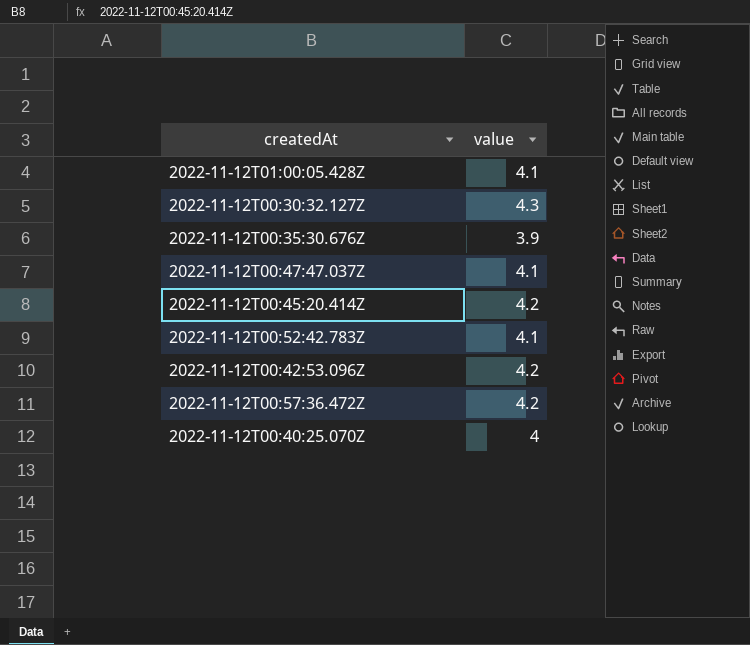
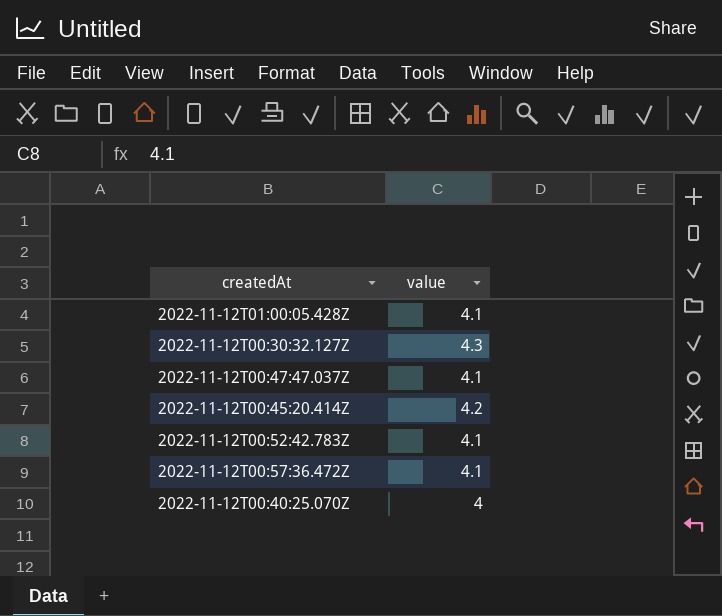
row 2022-11-12T00:35:30.676Z: 3.9 -> none
row 2022-11-12T00:42:53.096Z: 4.2 -> none
2022-11-12T00:57:36.472Z | value: 4.2 -> 4.1

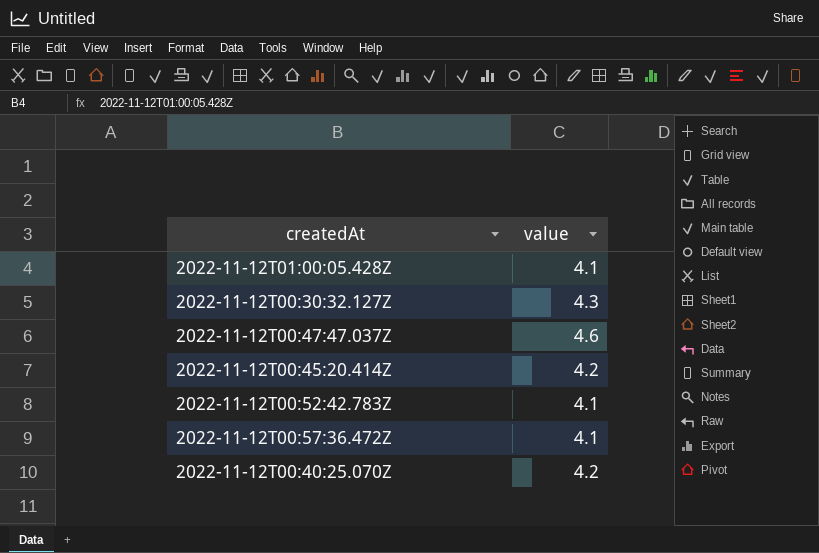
2022-11-12T00:47:47.037Z | value: 4.1 -> 4.6
2022-11-12T00:40:25.070Z | value: 4 -> 4.2

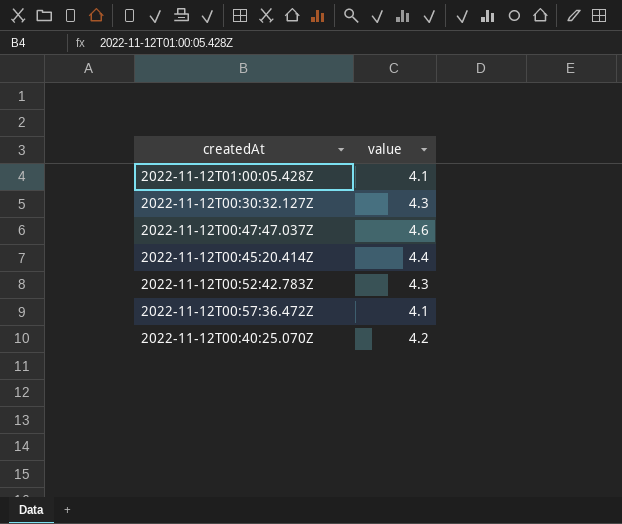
2022-11-12T00:45:20.414Z | value: 4.2 -> 4.4
2022-11-12T00:52:42.783Z | value: 4.1 -> 4.3

